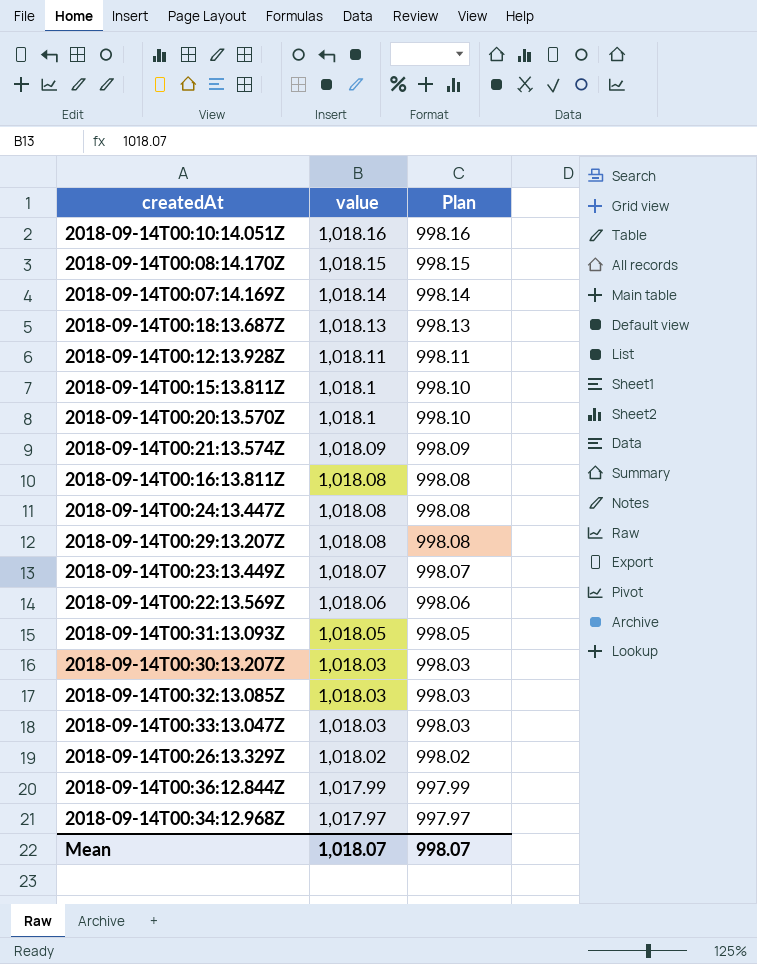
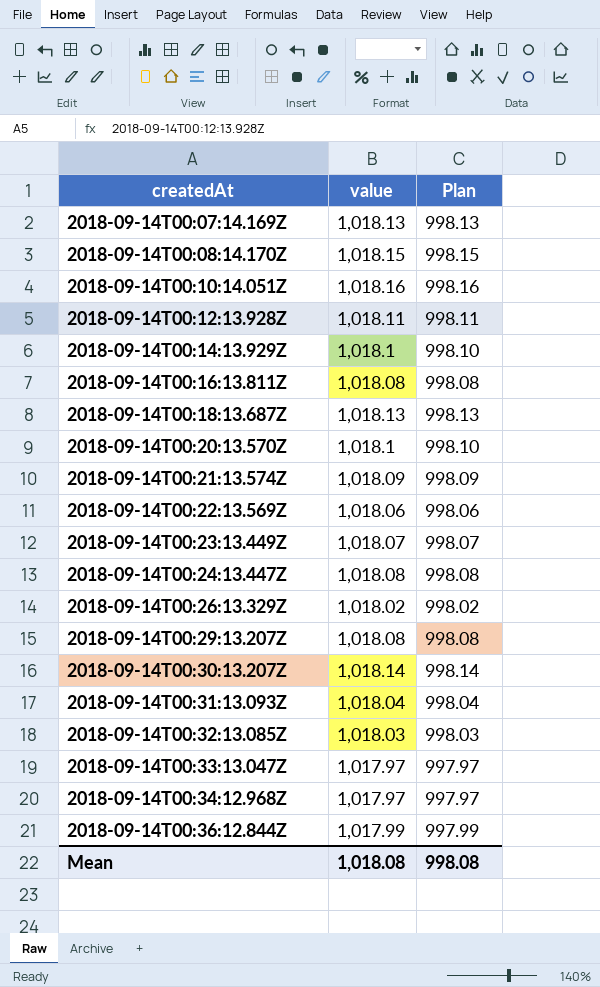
row order: value descending -> createdAt ascending
row 2018-09-14T00:15:13.811Z: 1,018.1 | 998.10 -> none
2018-09-14T00:07:14.169Z | value: 1,018.14 -> 1,018.13
2018-09-14T00:07:14.169Z | Plan: 998.14 -> 998.13
row 2018-09-14T00:14:13.929Z: none -> 1,018.1 | 998.10
2018-09-14T00:30:13.207Z | value: 1,018.03 -> 1,018.14
2018-09-14T00:30:13.207Z | Plan: 998.03 -> 998.14
2018-09-14T00:31:13.093Z | value: 1,018.05 -> 1,018.04
2018-09-14T00:31:13.093Z | Plan: 998.05 -> 998.04
2018-09-14T00:33:13.047Z | value: 1,018.03 -> 1,017.97
2018-09-14T00:33:13.047Z | Plan: 998.03 -> 997.97
Mean | value: 1,018.07 -> 1,018.08
Mean | Plan: 998.07 -> 998.08

